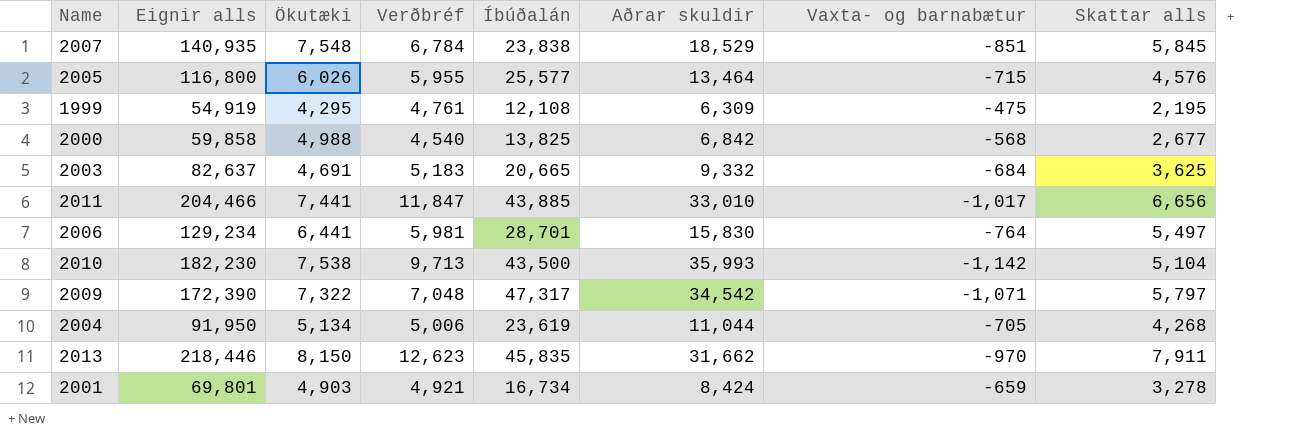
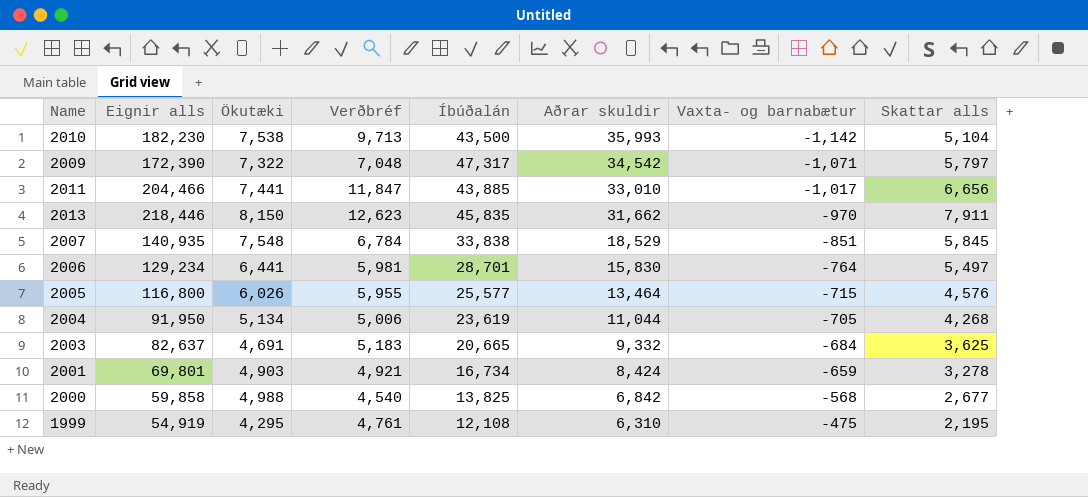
row order: none -> Aðrar skuldir descending
2007 | Íbúðalán: 23,838 -> 33,838
1999 | Aðrar skuldir: 6,309 -> 6,310

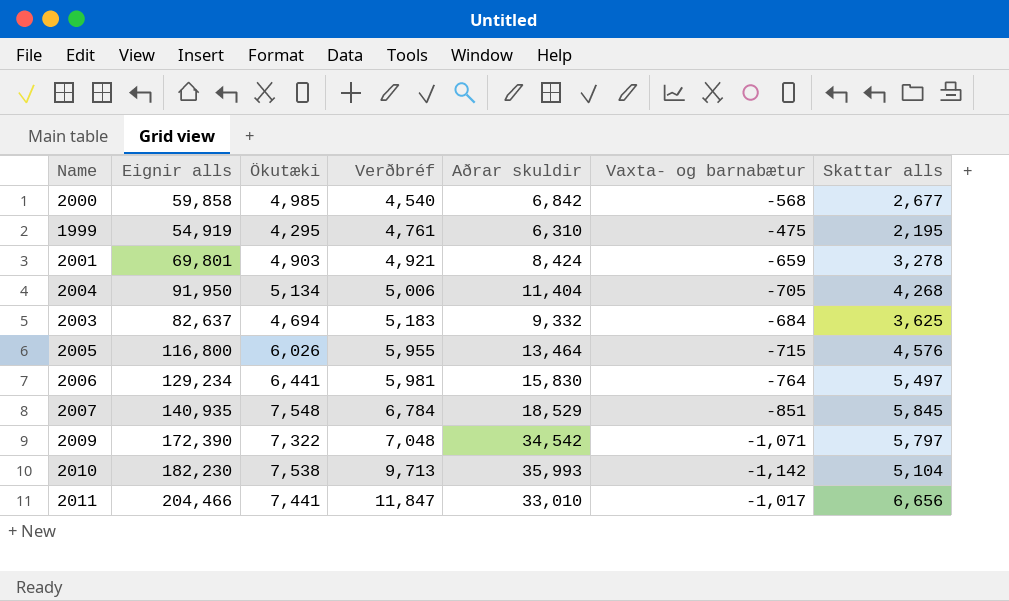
row order: Aðrar skuldir descending -> Verðbréf ascending
column Íbúðalán | position: 5 -> none
row 2013: 218,446 | 8,150 | 12,623 | 45,835 | 31,662 | -970 | 7,911 -> none
2000 | Ökutæki: 4,988 -> 4,985
2004 | Aðrar skuldir: 11,044 -> 11,404
2003 | Ökutæki: 4,691 -> 4,694

